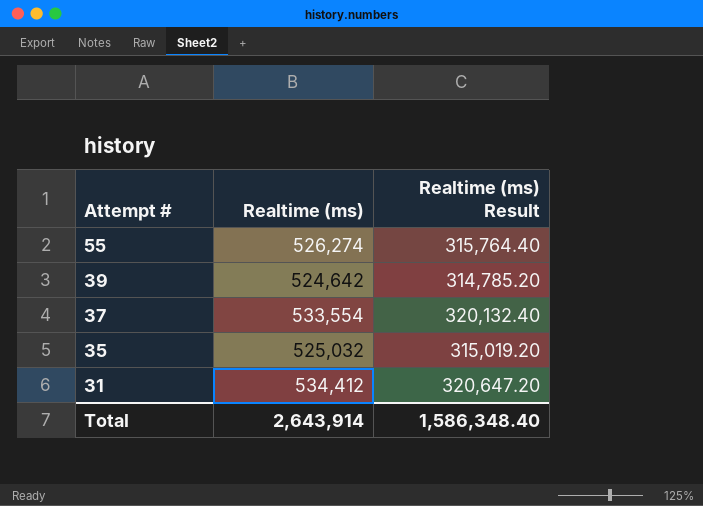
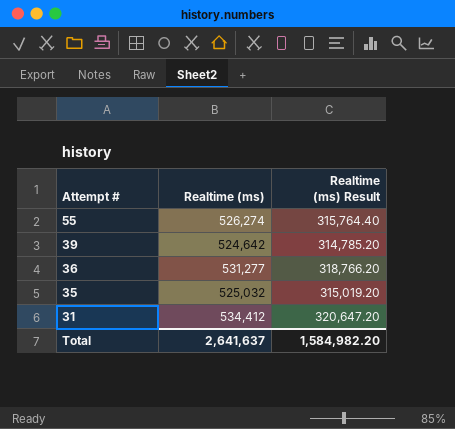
row 37: 533,554 | 320,132.40 -> none
row 36: none -> 531,277 | 318,766.20
Total | Realtime (ms): 2,643,914 -> 2,641,637
Total | Realtime (ms) Result: 1,586,348.40 -> 1,584,982.20

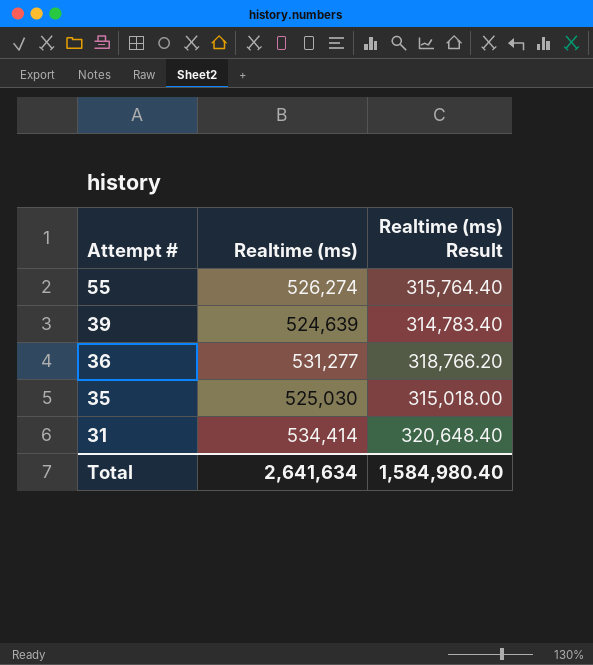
39 | Realtime (ms): 524,642 -> 524,639
39 | Realtime (ms) Result: 314,785.20 -> 314,783.40
35 | Realtime (ms): 525,032 -> 525,030
35 | Realtime (ms) Result: 315,019.20 -> 315,018.00
31 | Realtime (ms): 534,412 -> 534,414
31 | Realtime (ms) Result: 320,647.20 -> 320,648.40
Total | Realtime (ms): 2,641,637 -> 2,641,634
Total | Realtime (ms) Result: 1,584,982.20 -> 1,584,980.40

